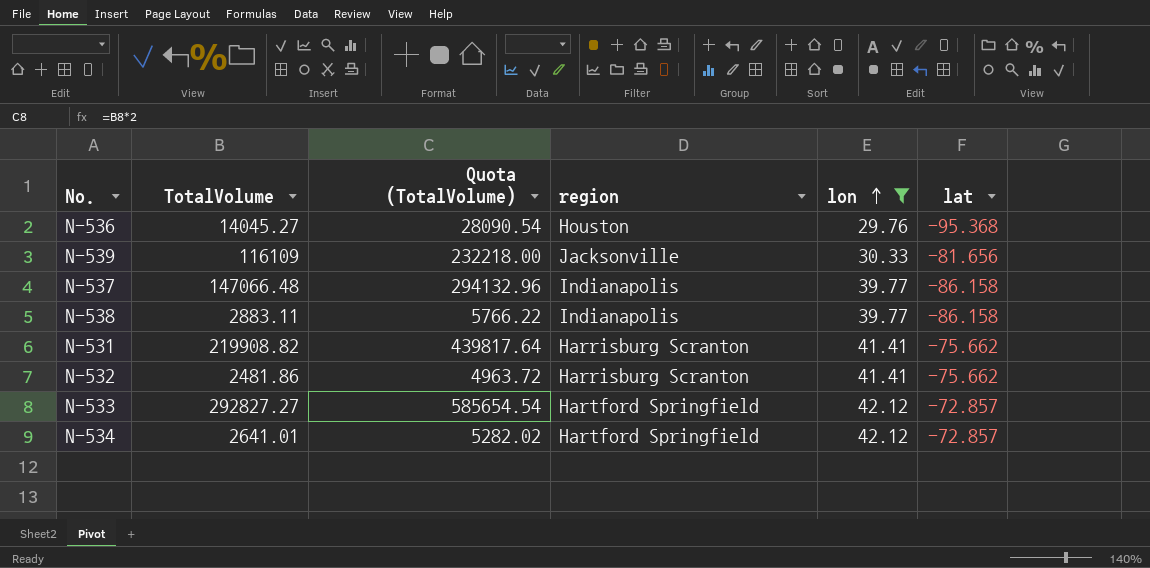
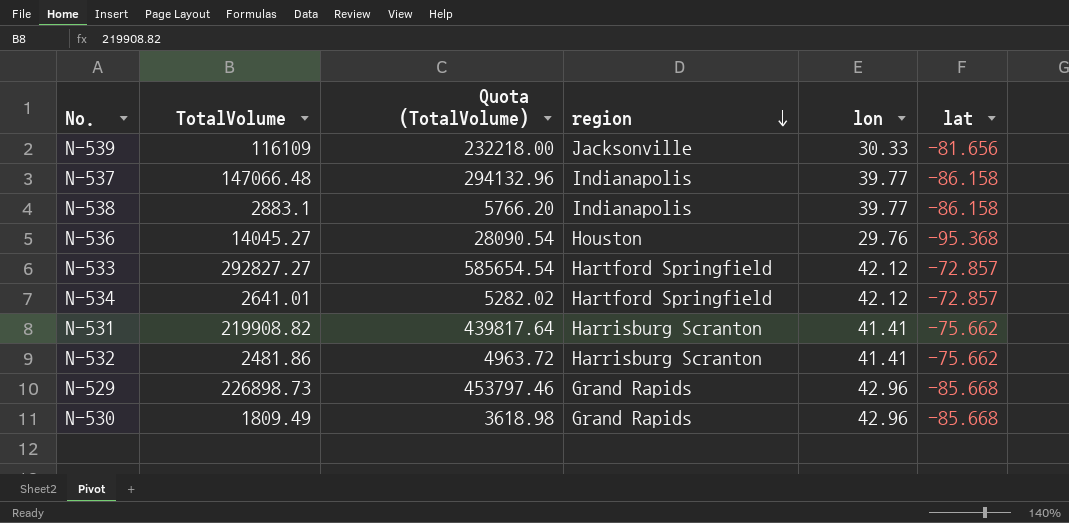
filter: lon != 42.96 -> none
row order: lon ascending -> region descending
N-538 | TotalVolume: 2883.11 -> 2883.1
N-538 | Quota (TotalVolume): 5766.22 -> 5766.20

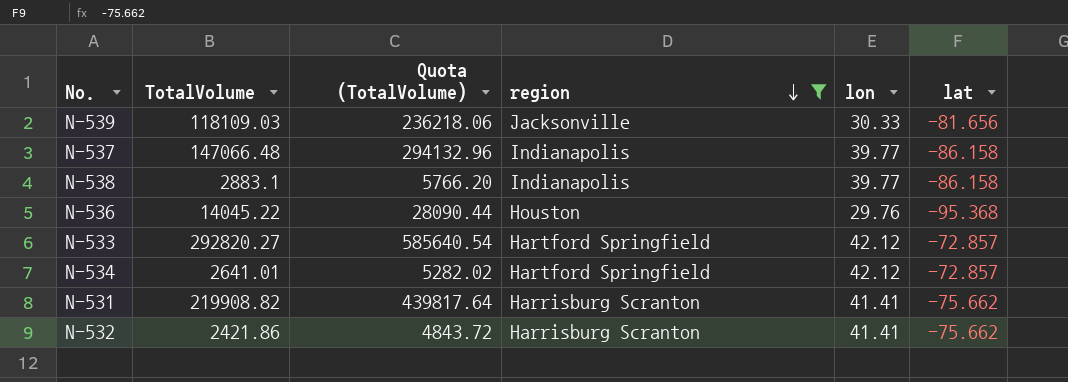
filter: none -> region != Grand Rapids
N-539 | TotalVolume: 116109 -> 118109.03
N-539 | Quota (TotalVolume): 232218.00 -> 236218.06
N-536 | TotalVolume: 14045.27 -> 14045.22
N-536 | Quota (TotalVolume): 28090.54 -> 28090.44
N-533 | TotalVolume: 292827.27 -> 292820.27
N-533 | Quota (TotalVolume): 585654.54 -> 585640.54
N-532 | TotalVolume: 2481.86 -> 2421.86
N-532 | Quota (TotalVolume): 4963.72 -> 4843.72

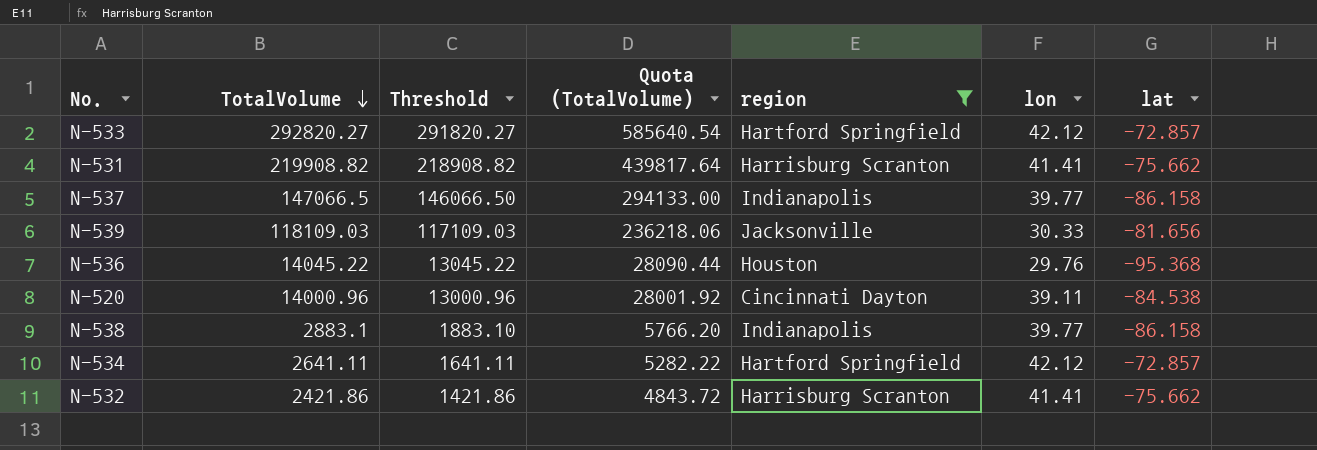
row order: region descending -> TotalVolume descending
column Threshold | formula: none -> [TotalVolume] - 1000
N-537 | TotalVolume: 147066.48 -> 147066.5
N-537 | Quota (TotalVolume): 294132.96 -> 294133.00
row N-520: none -> 14000.96 | 13000.96 | 28001.92 | Cincinnati Dayton | 39.11 | -84.538
N-534 | TotalVolume: 2641.01 -> 2641.11
N-534 | Quota (TotalVolume): 5282.02 -> 5282.22

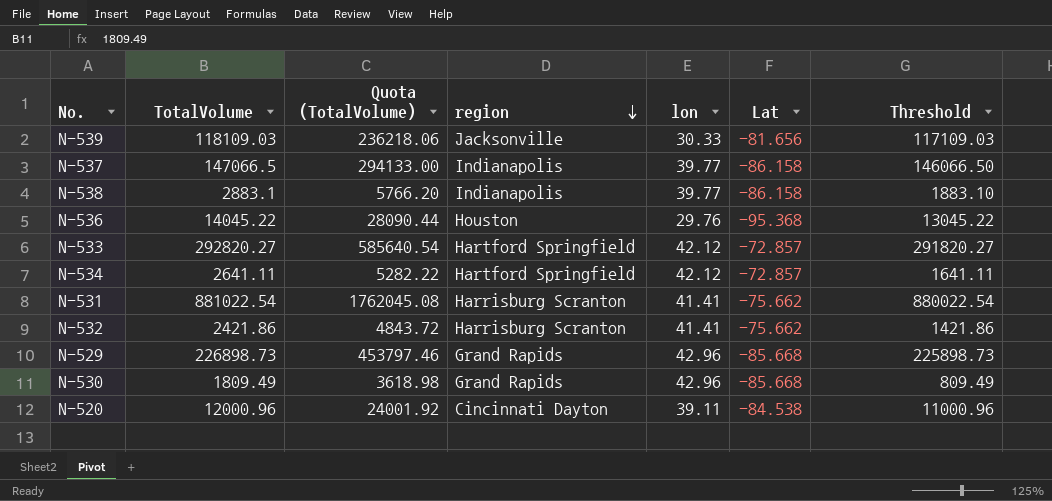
filter: region != Grand Rapids -> none
row order: TotalVolume descending -> region descending
column name: lat -> Lat
column Threshold | position: 3 -> 7
N-531 | TotalVolume: 219908.82 -> 881022.54
N-531 | Quota (TotalVolume): 439817.64 -> 1762045.08
N-531 | Threshold: 218908.82 -> 880022.54
N-520 | TotalVolume: 14000.96 -> 12000.96
N-520 | Quota (TotalVolume): 28001.92 -> 24001.92
N-520 | Threshold: 13000.96 -> 11000.96

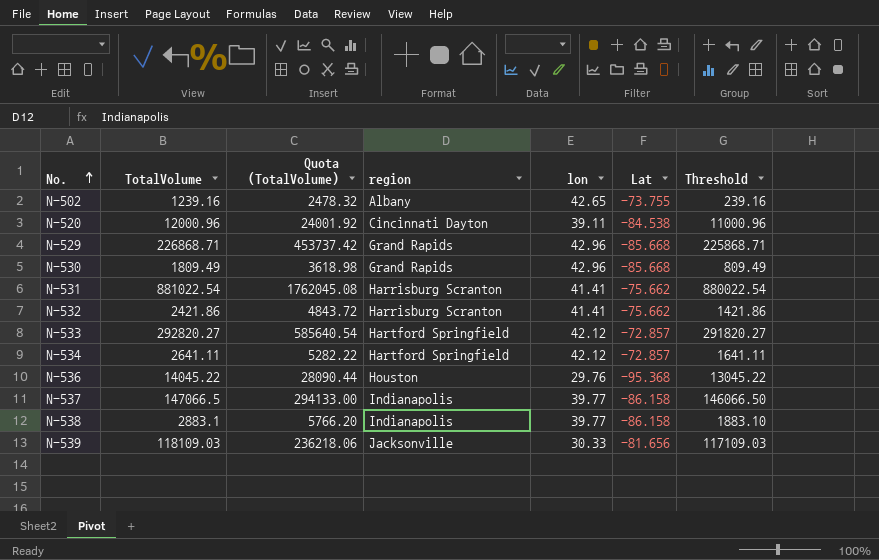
row order: region descending -> No. ascending
row N-502: none -> 1239.16 | 2478.32 | Albany | 42.65 | -73.755 | 239.16
N-529 | TotalVolume: 226898.73 -> 226868.71
N-529 | Quota (TotalVolume): 453797.46 -> 453737.42
N-529 | Threshold: 225898.73 -> 225868.71

